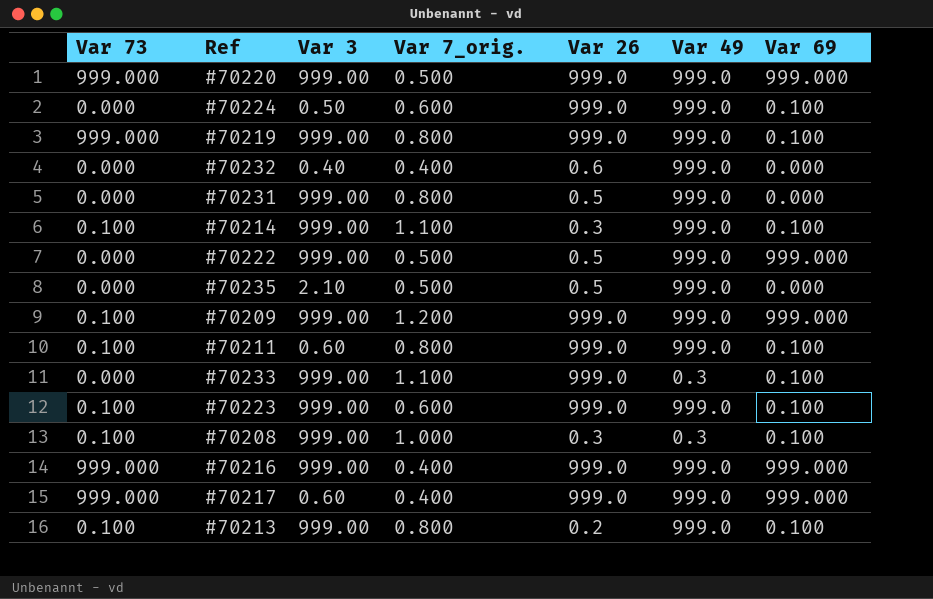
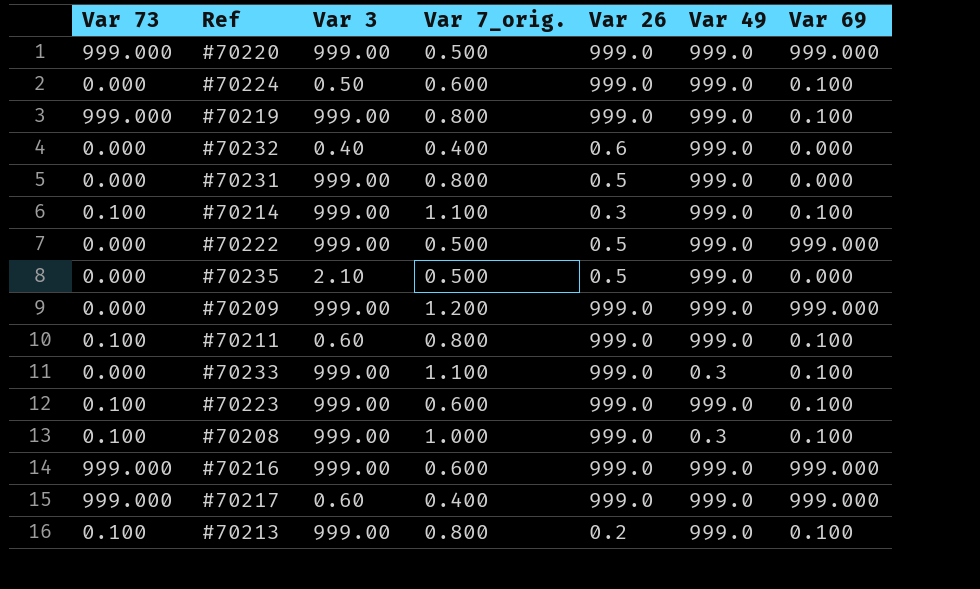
#70209 | Var 73: 0.100 -> 0.000
#70208 | Var 26: 0.3 -> 999.0
#70216 | Var 7_orig.: 0.400 -> 0.600

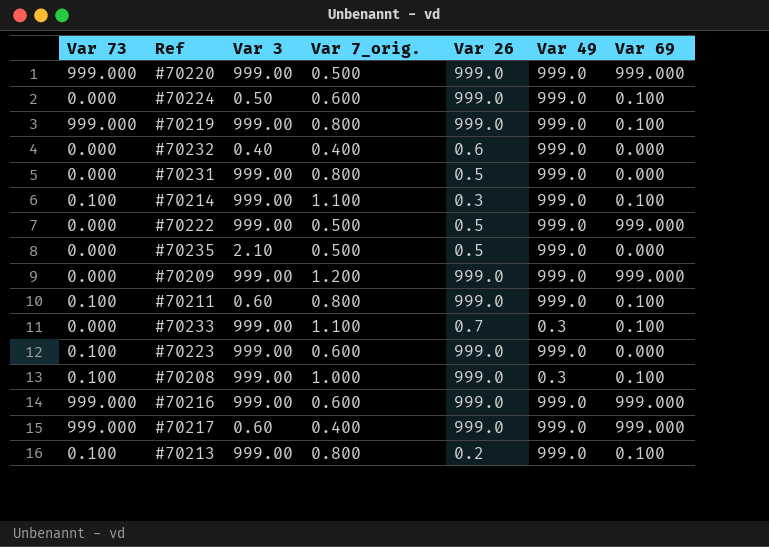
#70233 | Var 26: 999.0 -> 0.7
#70223 | Var 69: 0.100 -> 0.000

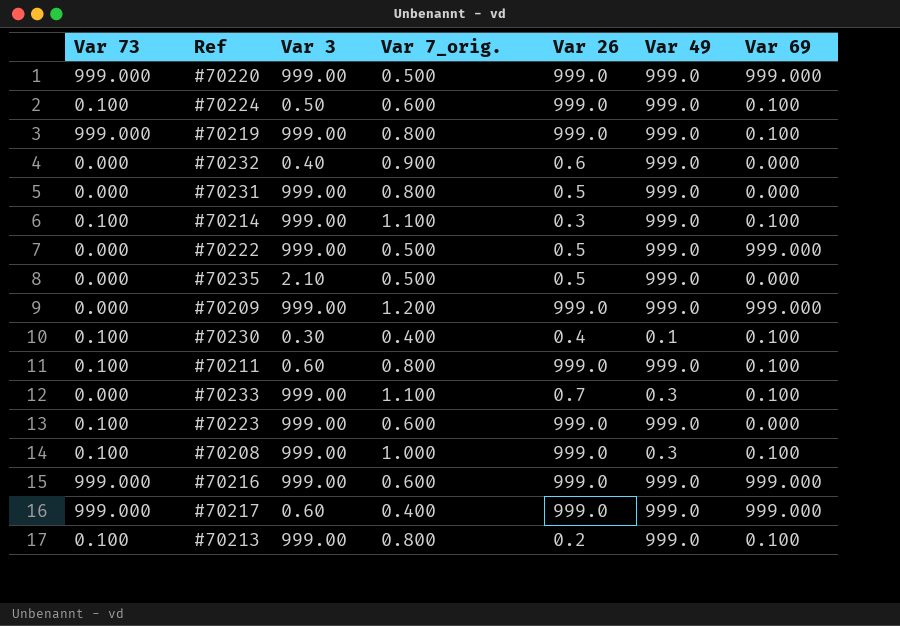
#70224 | Var 73: 0.000 -> 0.100
#70232 | Var 7_orig.: 0.400 -> 0.900
row #70230: none -> 0.100 | 0.30 | 0.400 | 0.4 | 0.1 | 0.100

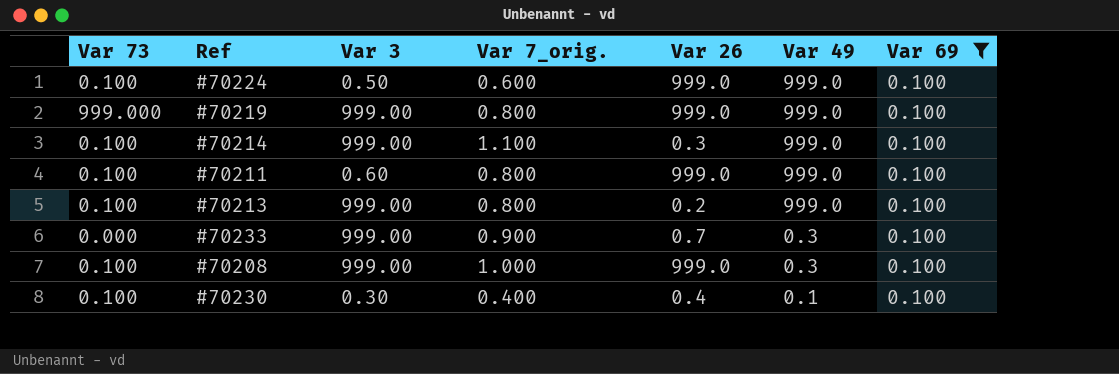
filter: none -> Var 69 = 0.100
row order: none -> Var 49 descending
#70233 | Var 7_orig.: 1.100 -> 0.900

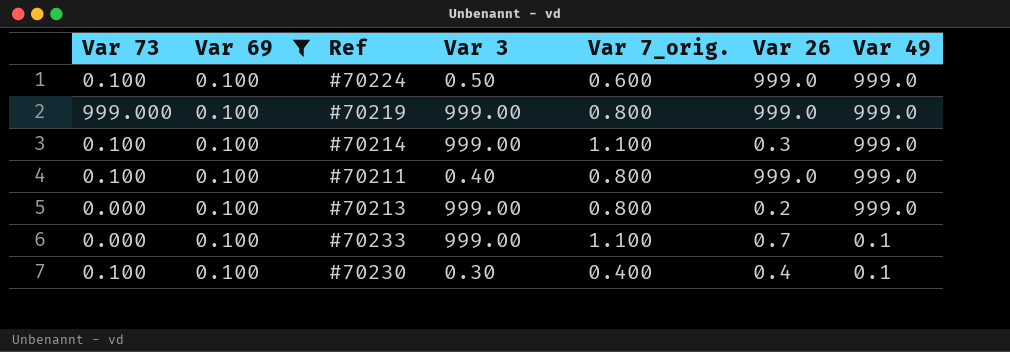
column Var 69 | position: 7 -> 2
row #70208: 0.100 | 999.00 | 1.000 | 999.0 | 0.3 | 0.100 -> none
#70211 | Var 3: 0.60 -> 0.40
#70213 | Var 73: 0.100 -> 0.000
#70233 | Var 7_orig.: 0.900 -> 1.100
#70233 | Var 49: 0.3 -> 0.1

